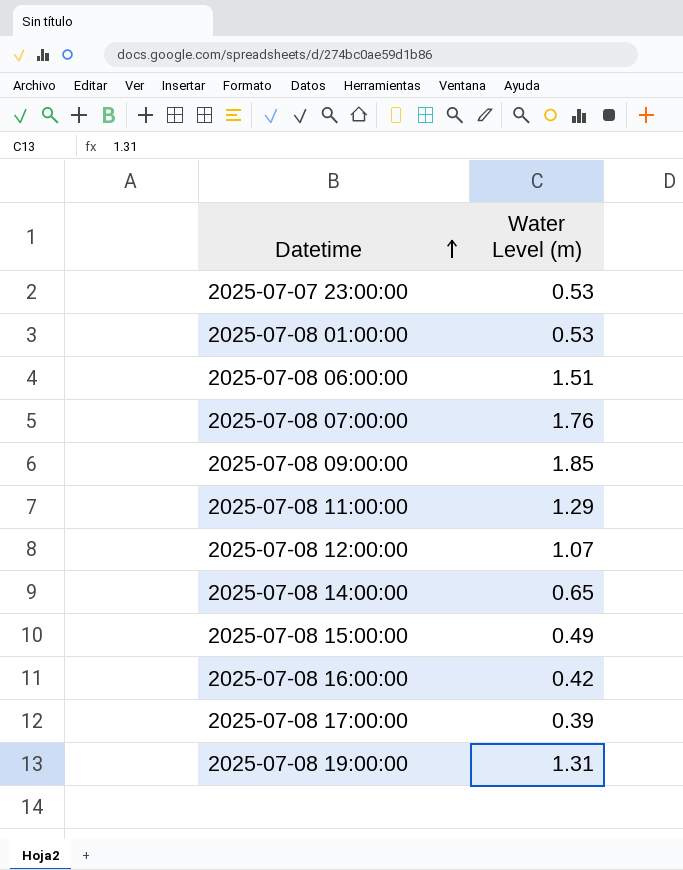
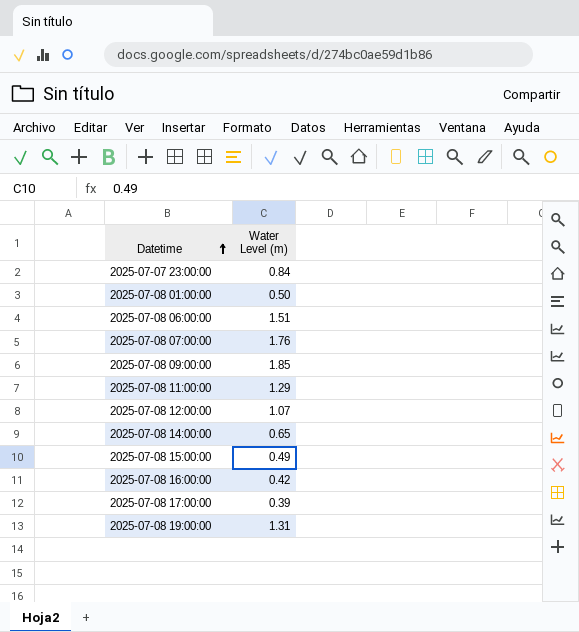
2025-07-07 23:00:00 | Water Level (m): 0.53 -> 0.84
2025-07-08 01:00:00 | Water Level (m): 0.53 -> 0.50

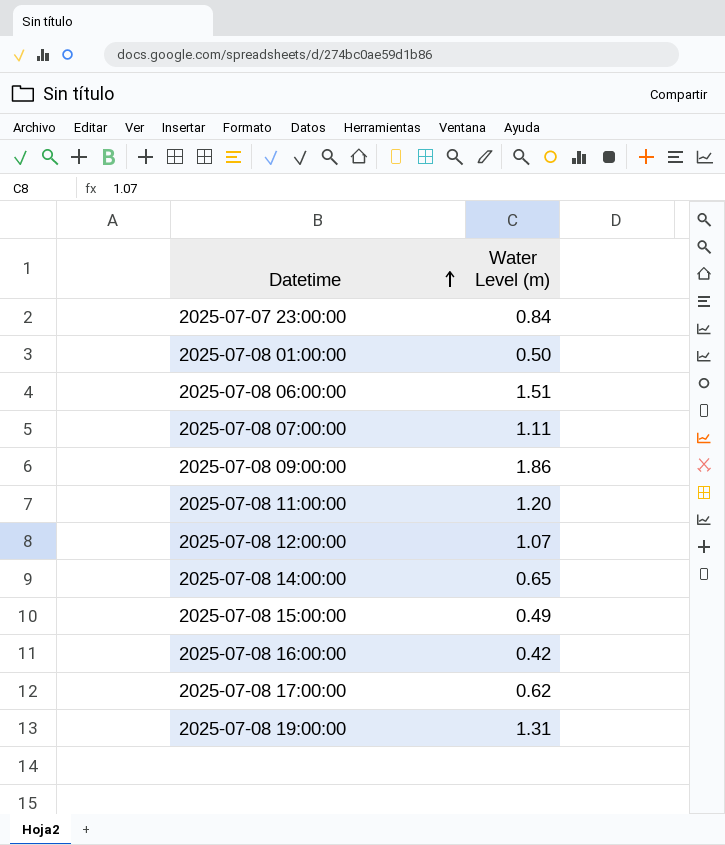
2025-07-08 07:00:00 | Water Level (m): 1.76 -> 1.11
2025-07-08 09:00:00 | Water Level (m): 1.85 -> 1.86
2025-07-08 11:00:00 | Water Level (m): 1.29 -> 1.20
2025-07-08 17:00:00 | Water Level (m): 0.39 -> 0.62

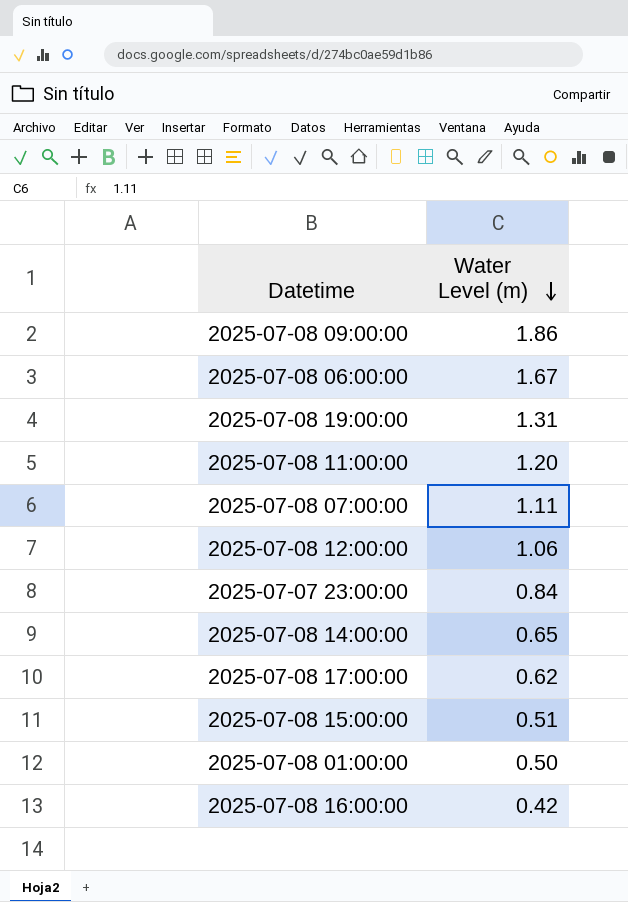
row order: Datetime ascending -> Water Level (m) descending
2025-07-08 06:00:00 | Water Level (m): 1.51 -> 1.67
2025-07-08 12:00:00 | Water Level (m): 1.07 -> 1.06
2025-07-08 15:00:00 | Water Level (m): 0.49 -> 0.51

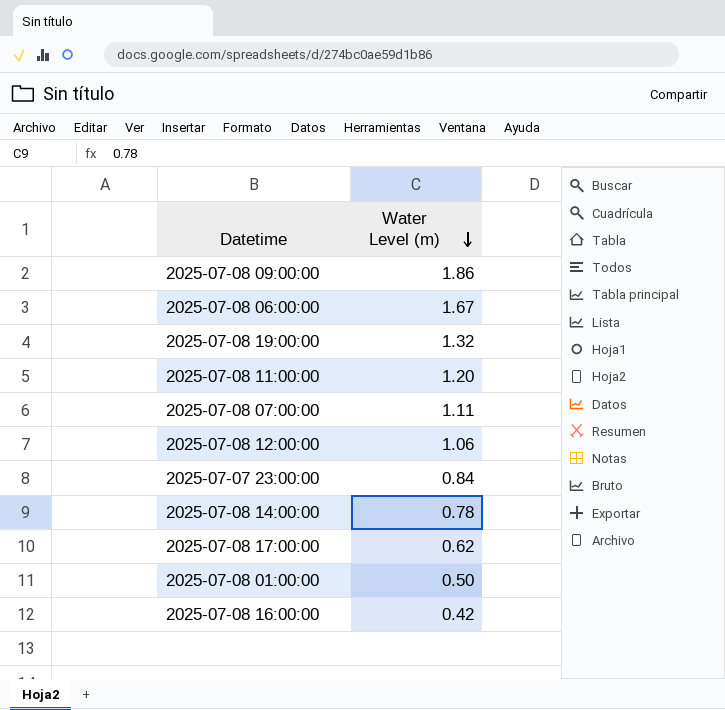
row 2025-07-08 15:00:00: 0.51 -> none
2025-07-08 19:00:00 | Water Level (m): 1.31 -> 1.32
2025-07-08 14:00:00 | Water Level (m): 0.65 -> 0.78

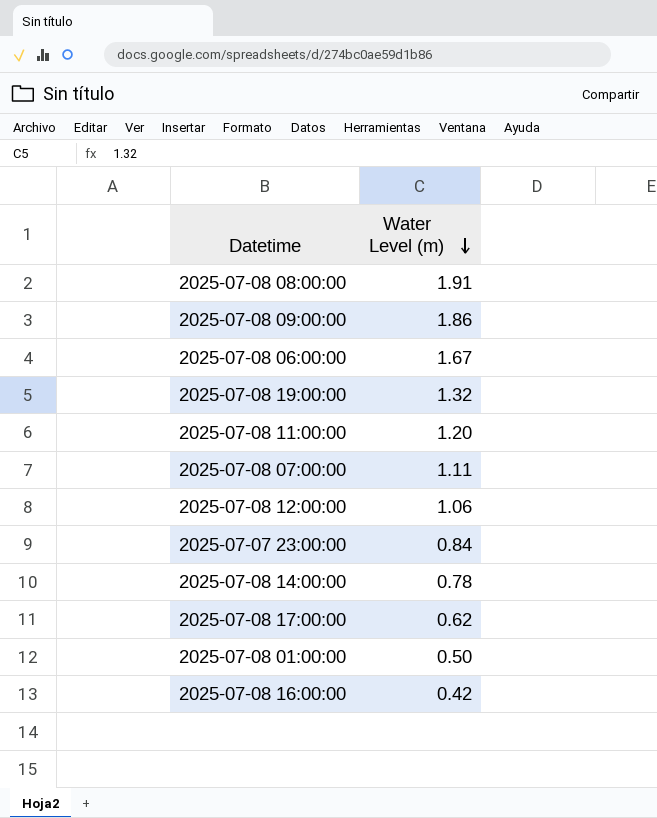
row 2025-07-08 08:00:00: none -> 1.91

